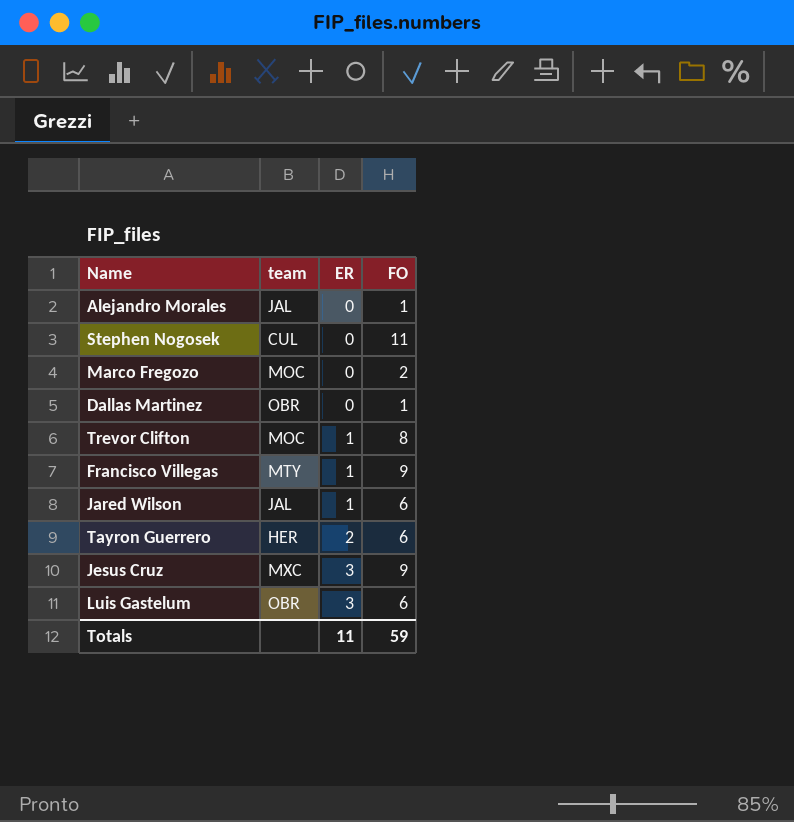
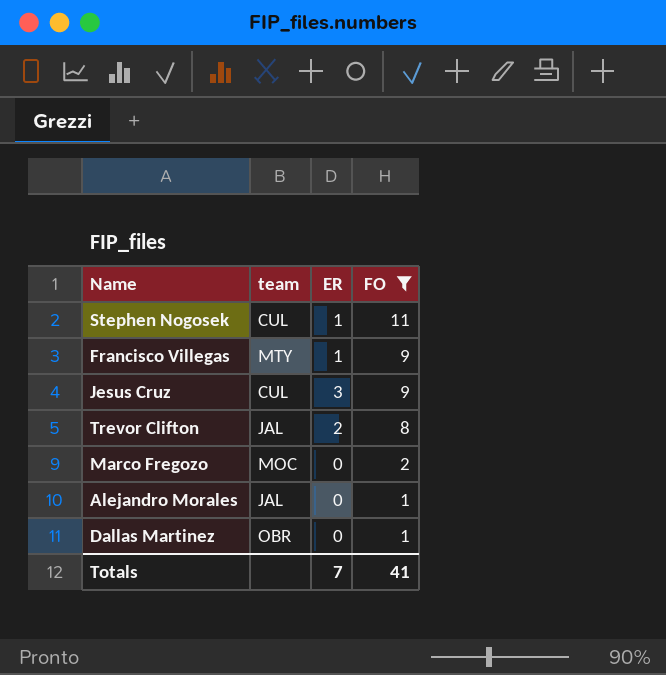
filter: none -> FO != 6
row order: ER ascending -> FO descending
Stephen Nogosek | ER: 0 -> 1
Jesus Cruz | team: MXC -> CUL
Trevor Clifton | team: MOC -> JAL
Trevor Clifton | ER: 1 -> 2
Totals | ER: 11 -> 7
Totals | FO: 59 -> 41

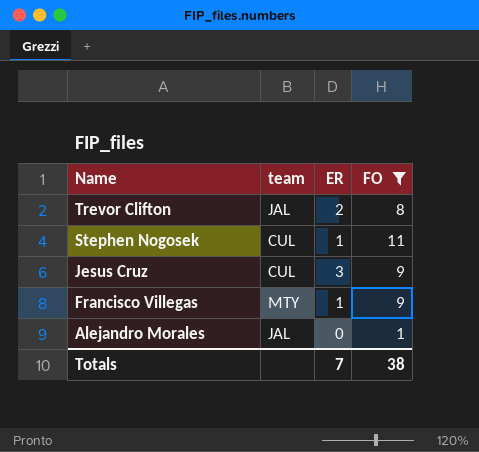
row order: FO descending -> Name descending
row Marco Fregozo: MOC | 0 | 2 -> none
row Dallas Martinez: OBR | 0 | 1 -> none
Totals | FO: 41 -> 38

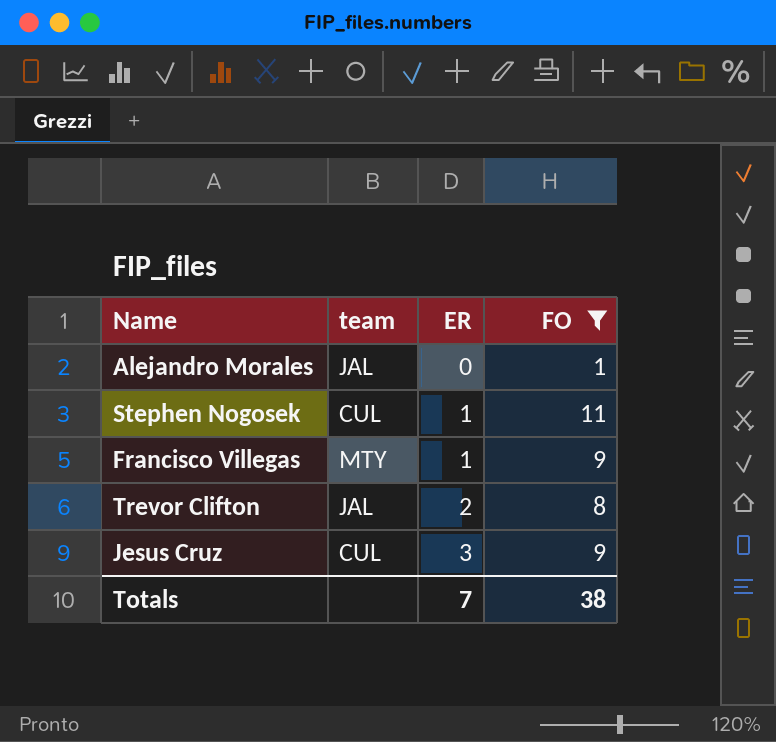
row order: Name descending -> ER ascending

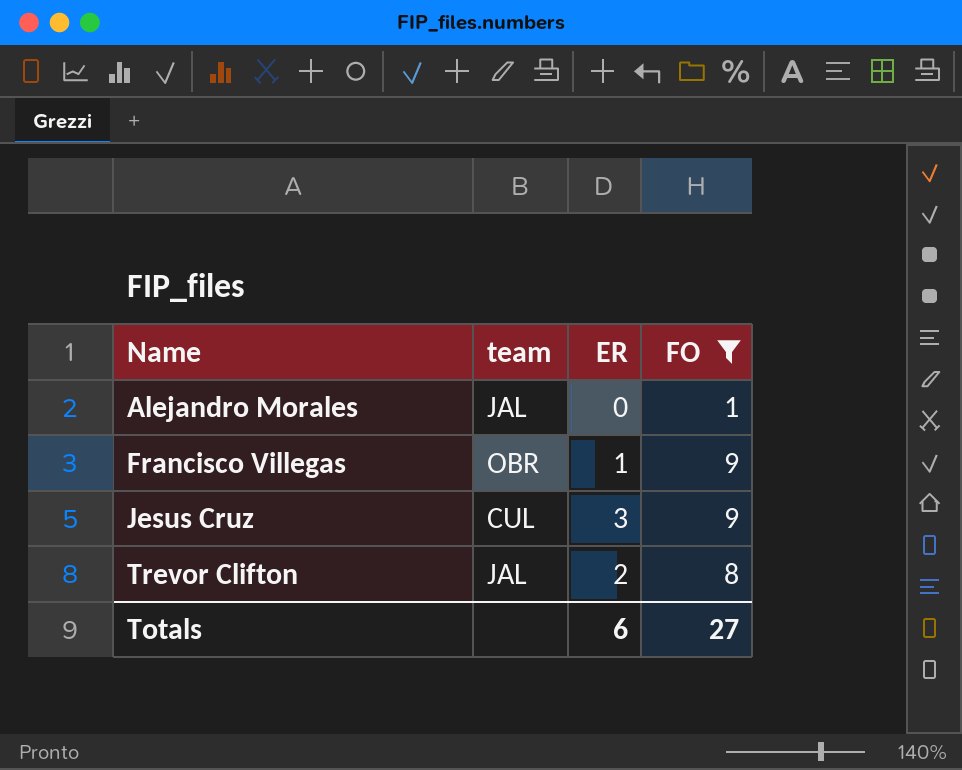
row order: ER ascending -> Name ascending
row Stephen Nogosek: CUL | 1 | 11 -> none
Francisco Villegas | team: MTY -> OBR
Totals | ER: 7 -> 6
Totals | FO: 38 -> 27

